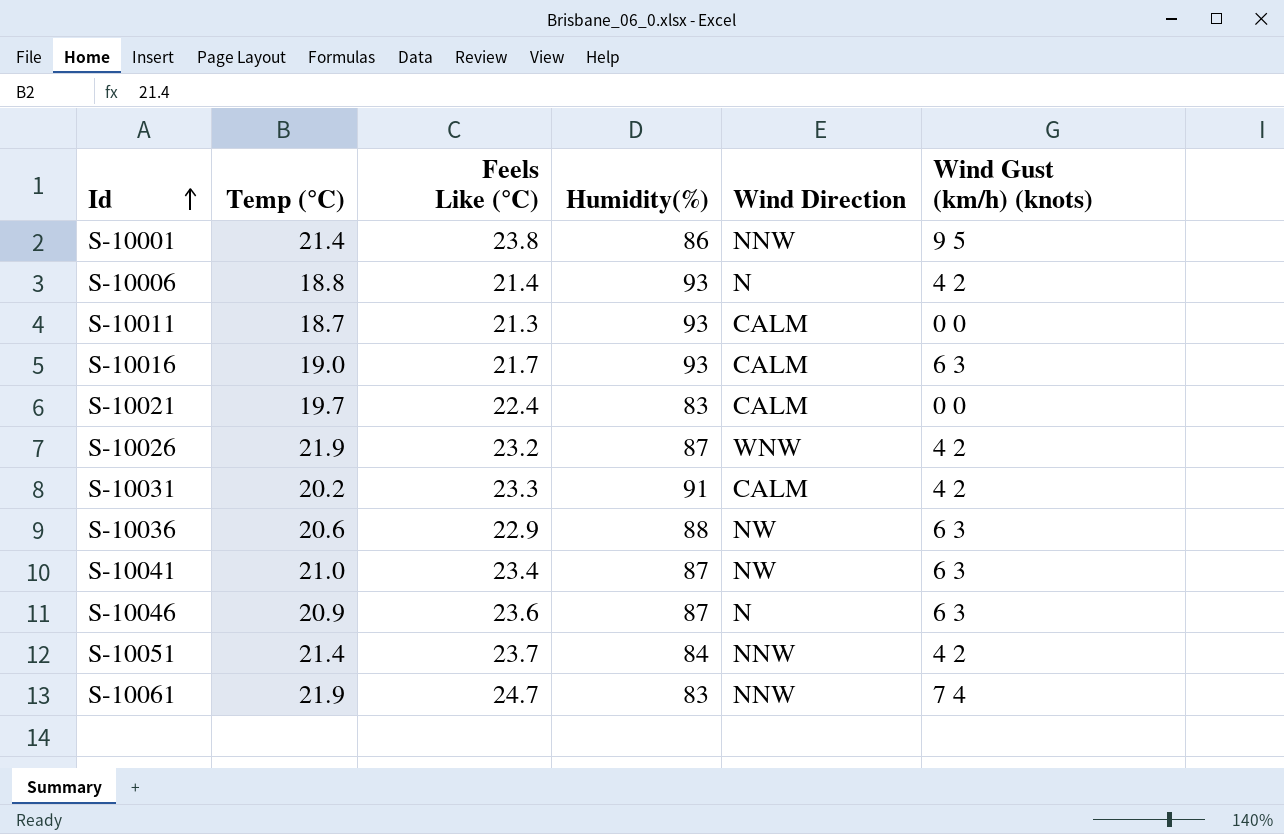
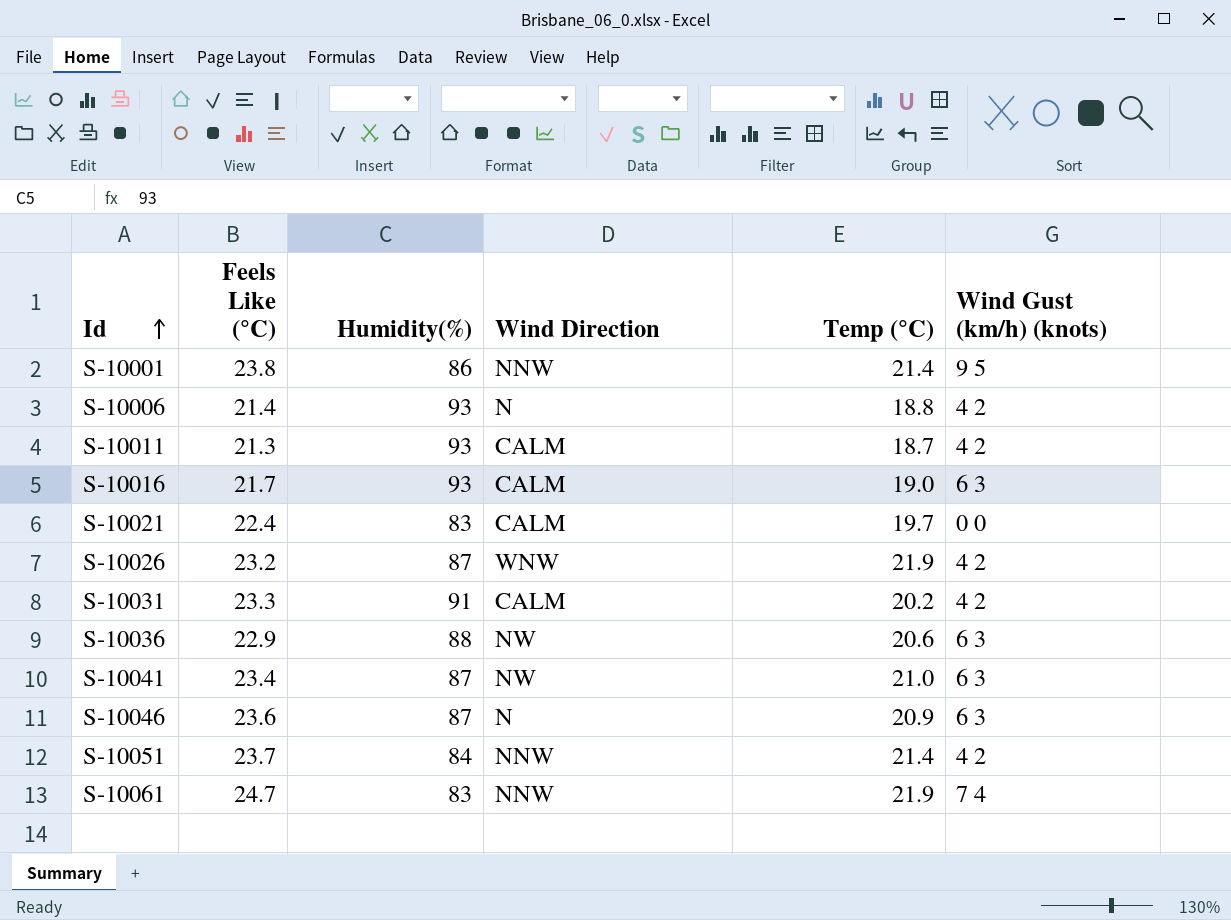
column Temp (°C) | position: 2 -> 5
S-10011 | Wind Gust (km/h) (knots): 0 0 -> 4 2

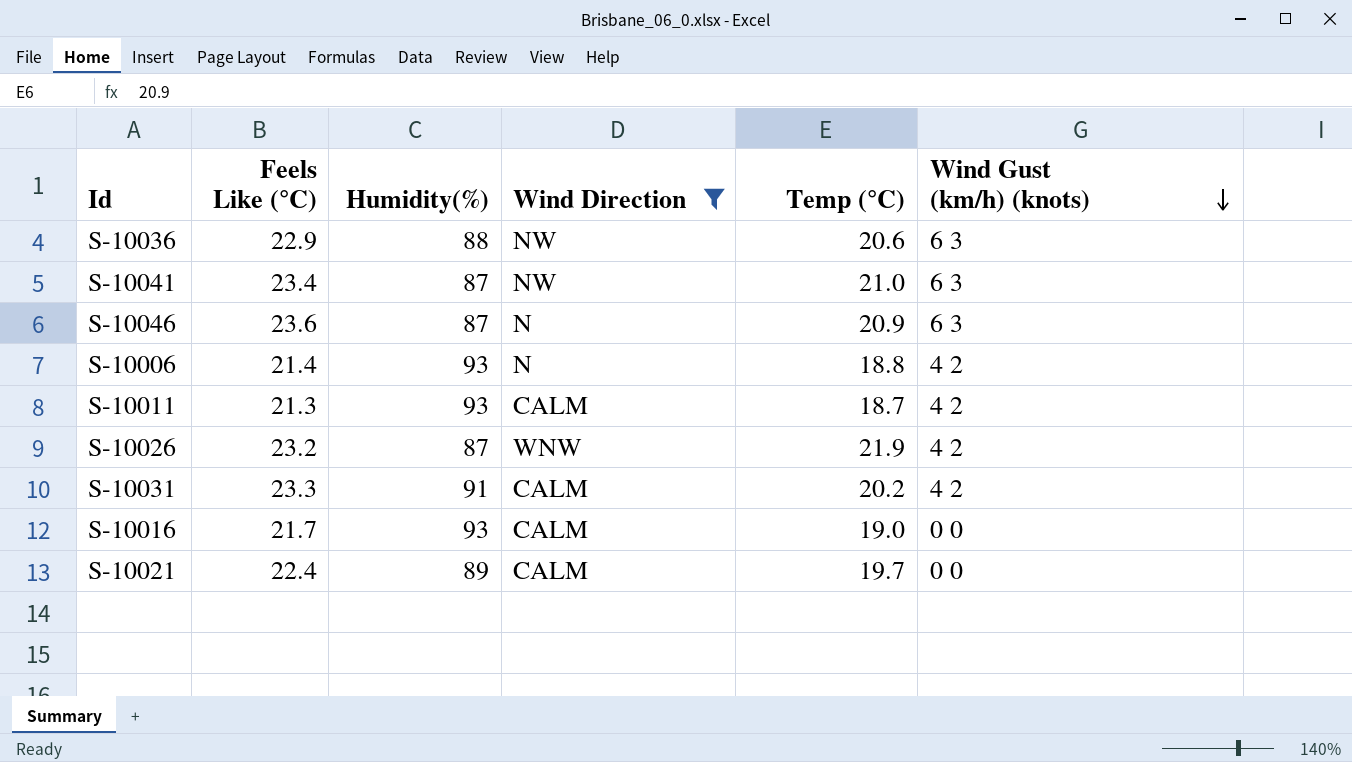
filter: none -> Wind Direction != NNW
row order: Id ascending -> Wind Gust (km/h) (knots) descending
S-10016 | Wind Gust (km/h) (knots): 6 3 -> 0 0
S-10021 | Humidity(%): 83 -> 89

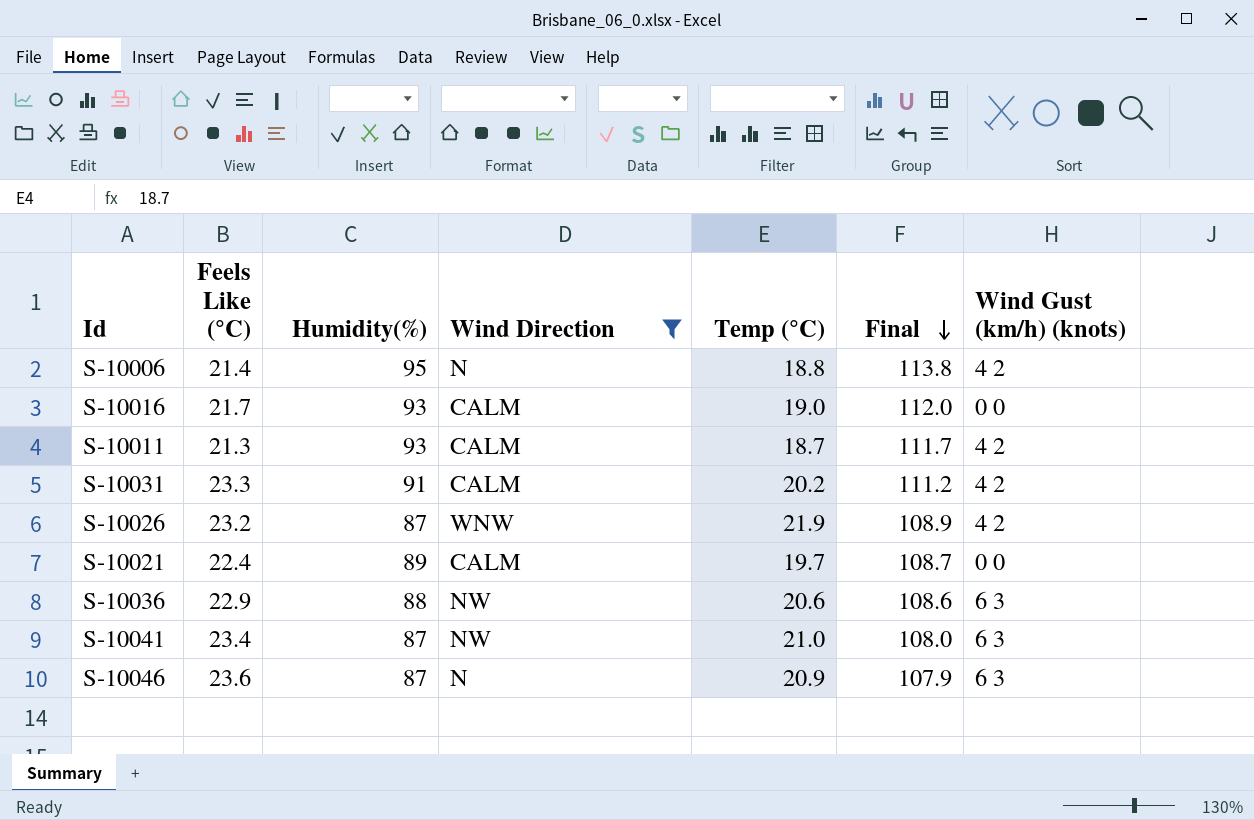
row order: Wind Gust (km/h) (knots) descending -> Final descending
column Final | formula: none -> [Humidity(%)] + [Temp (°C)]
S-10006 | Humidity(%): 93 -> 95

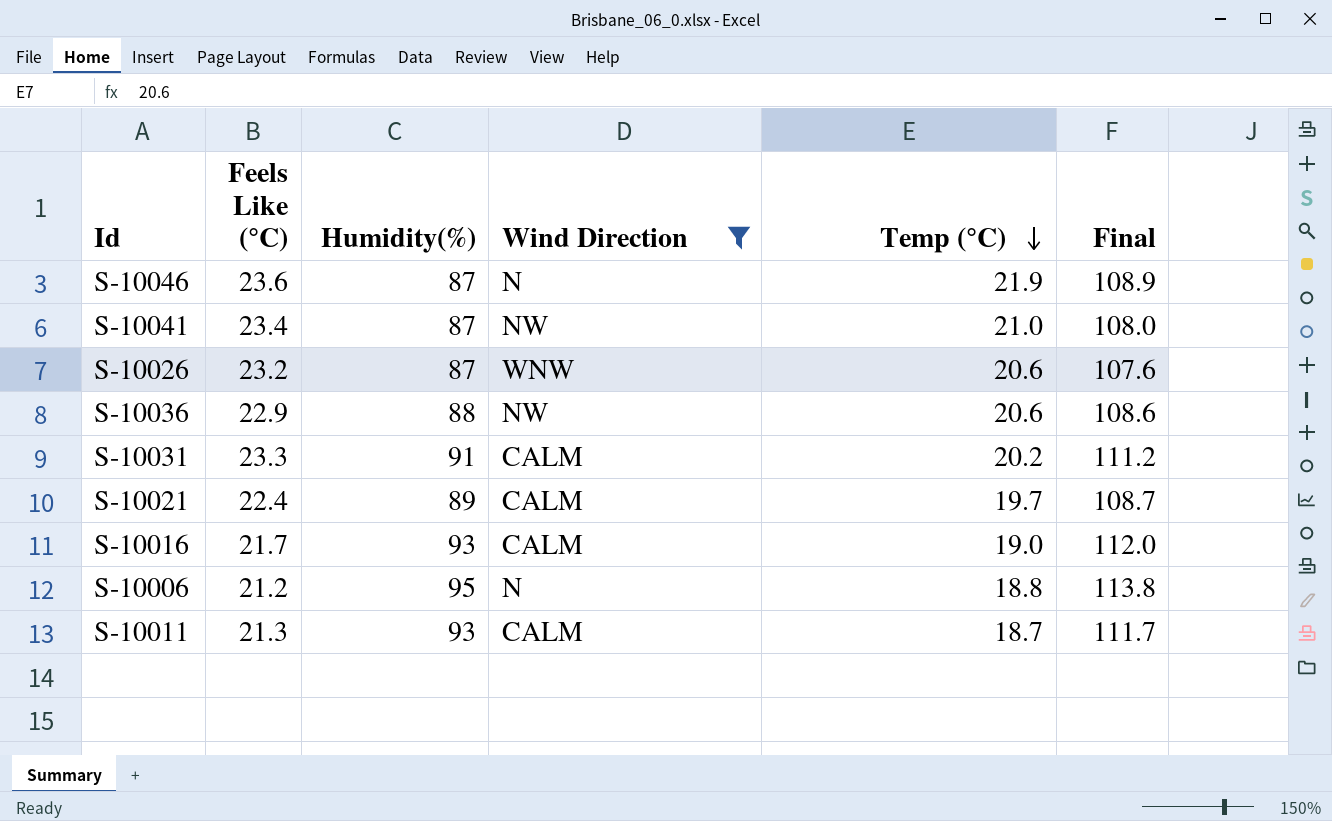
row order: Final descending -> Temp (°C) descending
column Wind Gust (km/h) (knots) | position: 7 -> none
S-10046 | Temp (°C): 20.9 -> 21.9
S-10046 | Final: 107.9 -> 108.9
S-10026 | Temp (°C): 21.9 -> 20.6
S-10026 | Final: 108.9 -> 107.6
S-10006 | Feels Like (°C): 21.4 -> 21.2

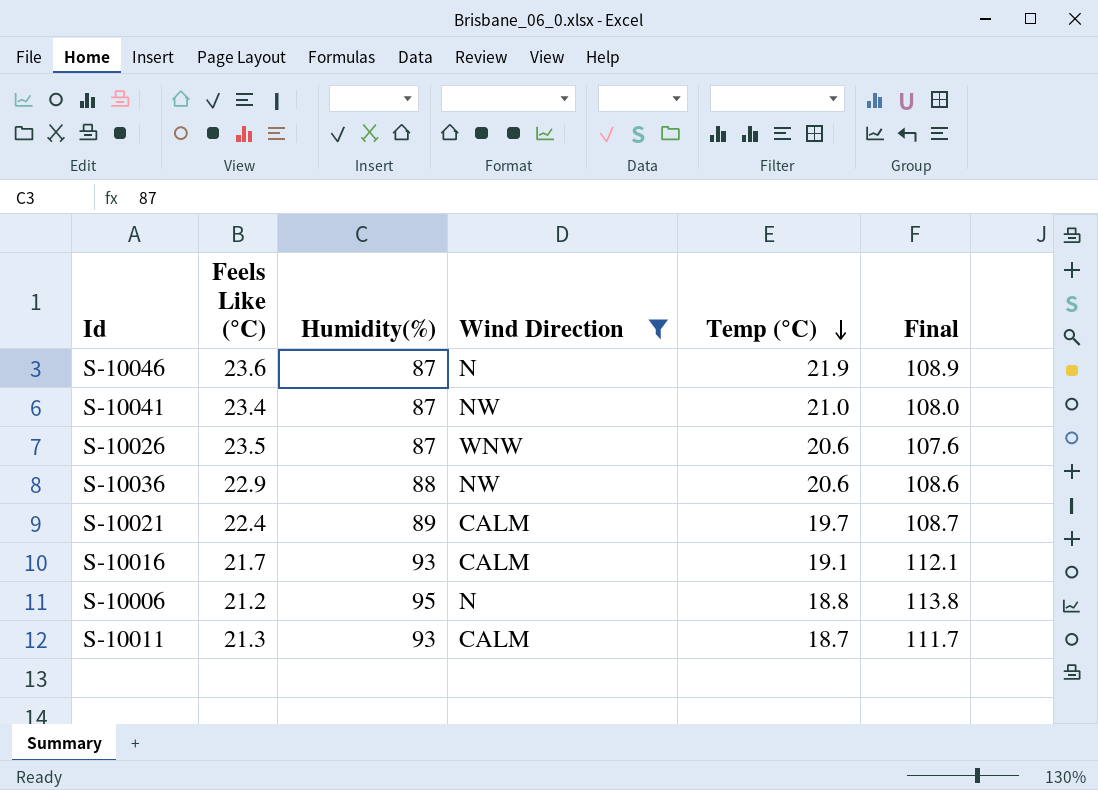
row S-10031: 23.3 | 91 | CALM | 20.2 | 111.2 -> none
S-10026 | Feels Like (°C): 23.2 -> 23.5
S-10016 | Temp (°C): 19.0 -> 19.1
S-10016 | Final: 112.0 -> 112.1

